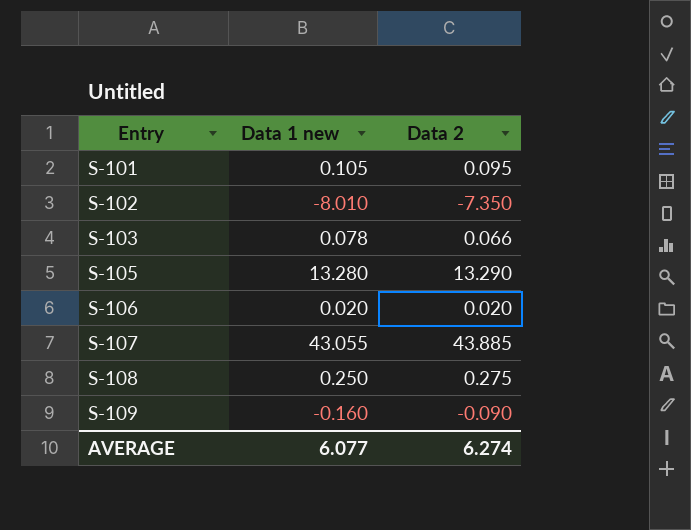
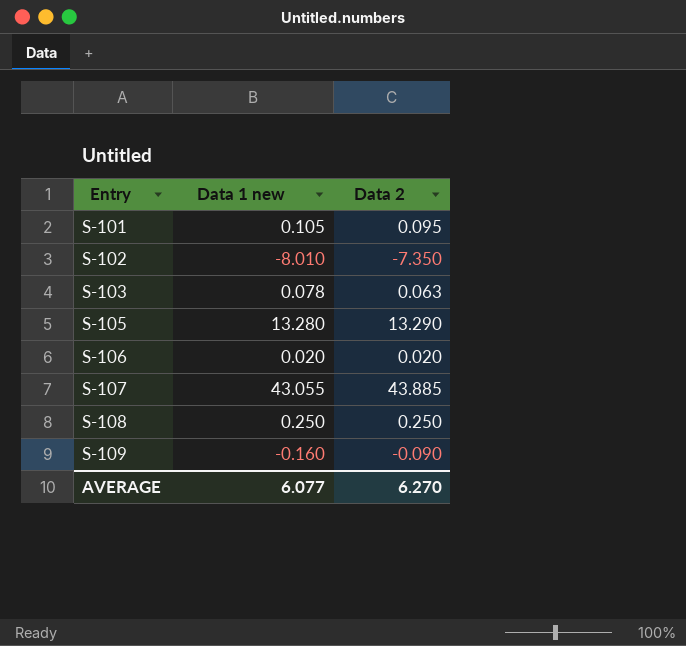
S-103 | Data 2: 0.066 -> 0.063
S-108 | Data 2: 0.275 -> 0.250
AVERAGE | Data 2: 6.274 -> 6.270

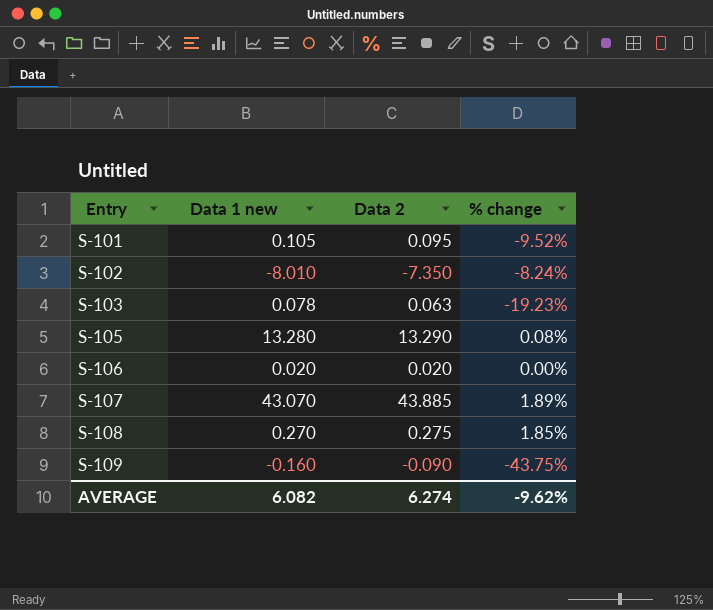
column % change | formula: none -> ([Data 2] - [Data 1 new]) / [Data 1 new]
S-107 | Data 1 new: 43.055 -> 43.070
S-108 | Data 1 new: 0.250 -> 0.270
S-108 | Data 2: 0.250 -> 0.275
AVERAGE | Data 1 new: 6.077 -> 6.082
AVERAGE | Data 2: 6.270 -> 6.274

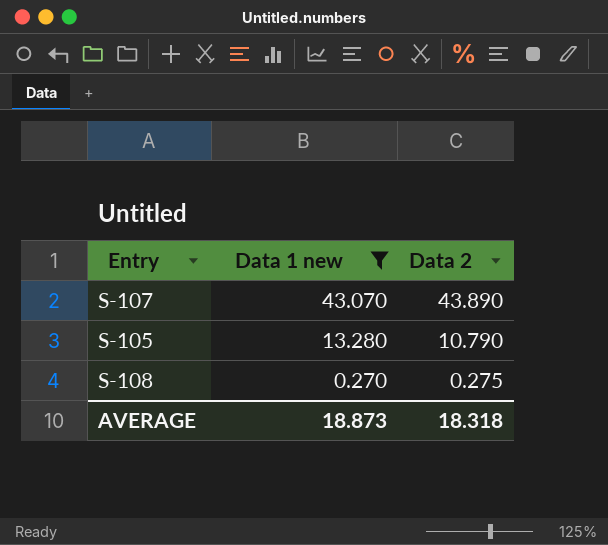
filter: none -> Data 1 new >= 0.270
row order: Entry ascending -> Data 1 new descending
column % change | formula: ([Data 2] - [Data 1 new]) / [Data 1 new] -> none
S-107 | Data 2: 43.885 -> 43.890
S-105 | Data 2: 13.290 -> 10.790
AVERAGE | Data 1 new: 6.082 -> 18.873
AVERAGE | Data 2: 6.274 -> 18.318

